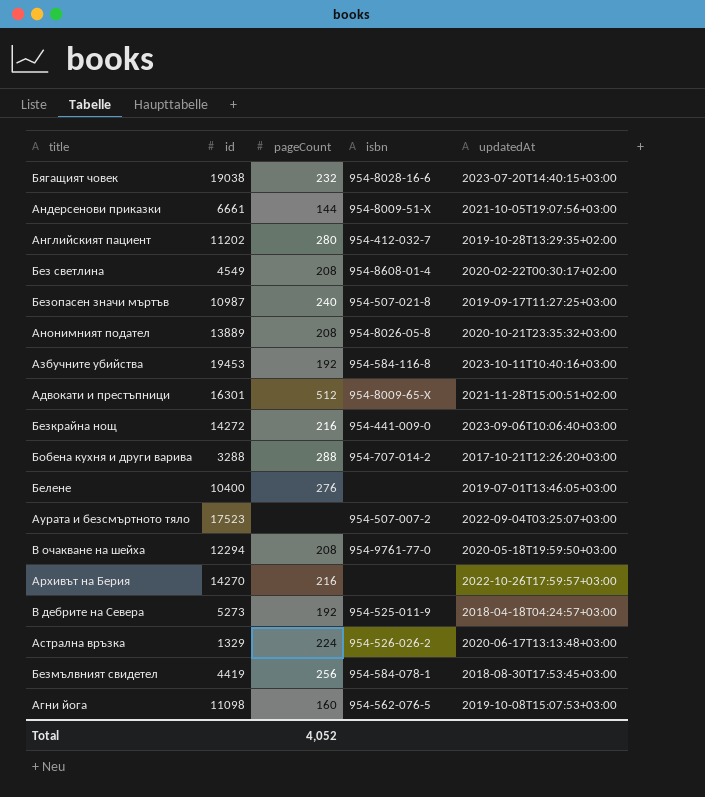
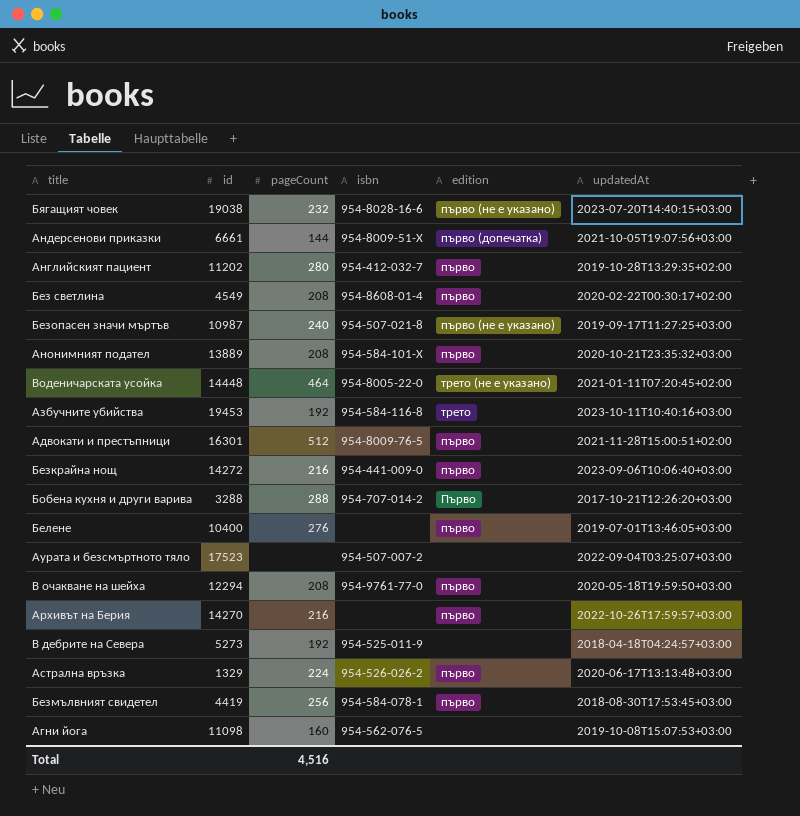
column edition | position: none -> 5
Анонимният подател | isbn: 954-8026-05-8 -> 954-584-101-X
row Воденичарската усойка: none -> 14448 | 464 | 954-8005-22-0 | трето (не е указано) | 2021-01-11T07:20:45+02:00
Адвокати и престъпници | isbn: 954-8009-65-X -> 954-8009-76-5
Total | pageCount: 4,052 -> 4,516

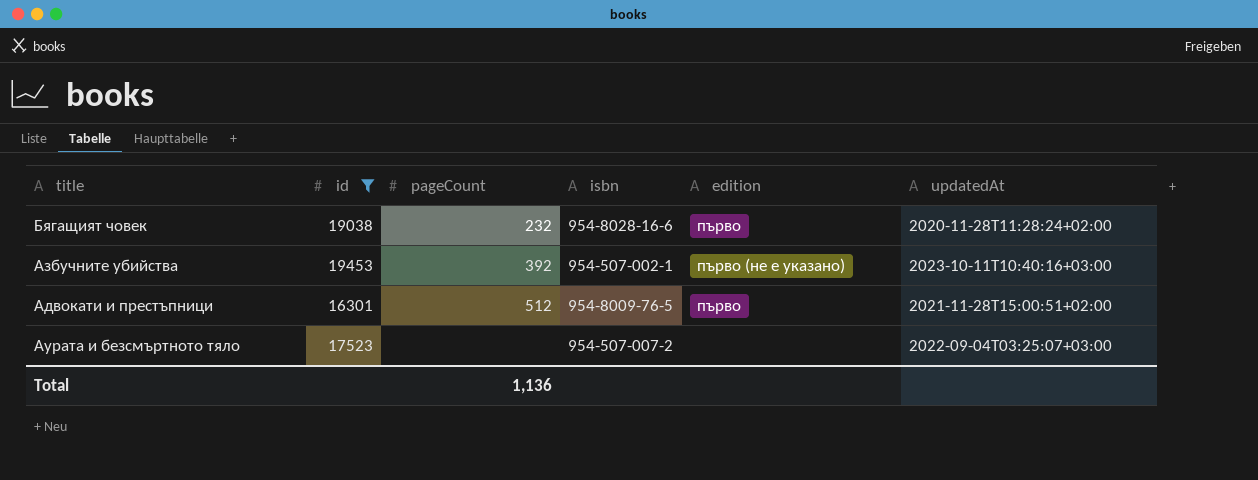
filter: none -> id >= 16301
Бягащият човек | edition: първо (не е указано) -> първо
Бягащият човек | updatedAt: 2023-07-20T14:40:15+03:00 -> 2020-11-28T11:28:24+02:00
Азбучните убийства | pageCount: 192 -> 392
Азбучните убийства | isbn: 954-584-116-8 -> 954-507-002-1
Азбучните убийства | edition: трето -> първо (не е указано)
Total | pageCount: 4,516 -> 1,136

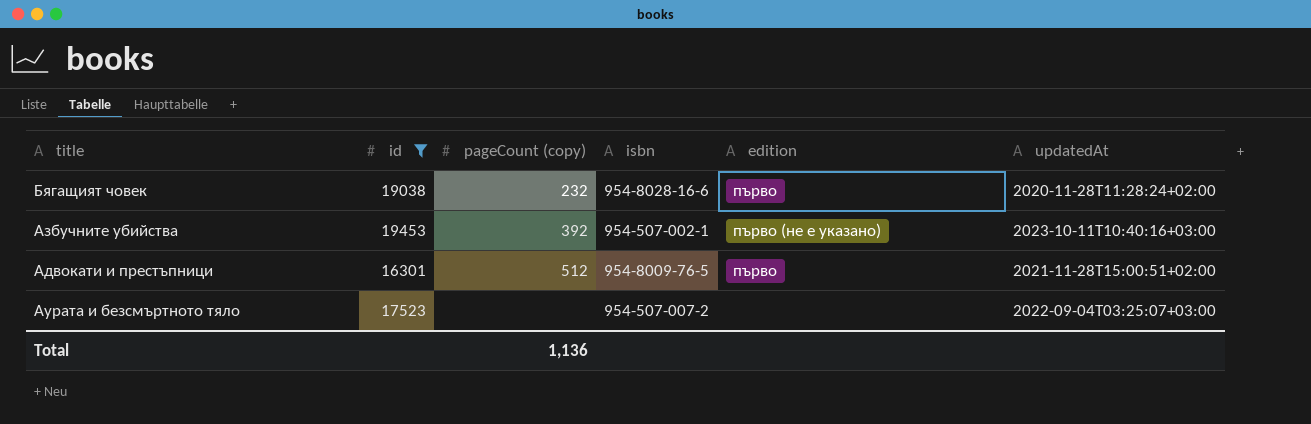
column name: pageCount -> pageCount (copy)

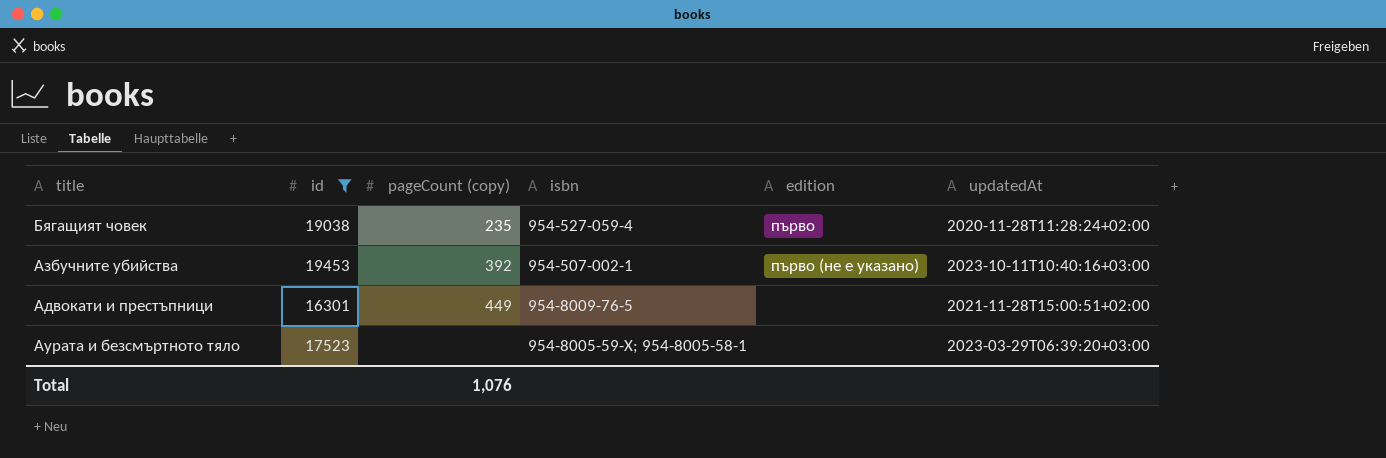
Бягащият човек | pageCount (copy): 232 -> 235
Бягащият човек | isbn: 954-8028-16-6 -> 954-527-059-4
Адвокати и престъпници | pageCount (copy): 512 -> 449
Адвокати и престъпници | edition: първо -> none
Аурата и безсмъртното тяло | isbn: 954-507-007-2 -> 954-8005-59-X; 954-8005-58-1
Аурата и безсмъртното тяло | updatedAt: 2022-09-04T03:25:07+03:00 -> 2023-03-29T06:39:20+03:00
Total | pageCount (copy): 1,136 -> 1,076

